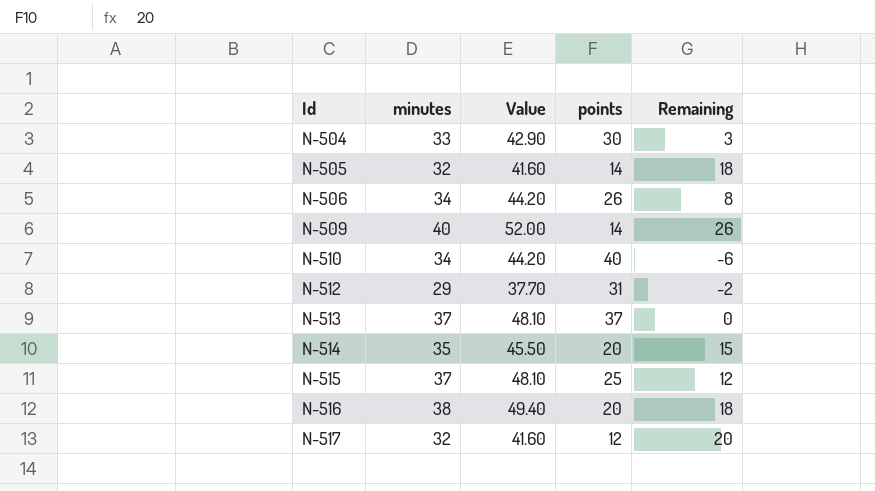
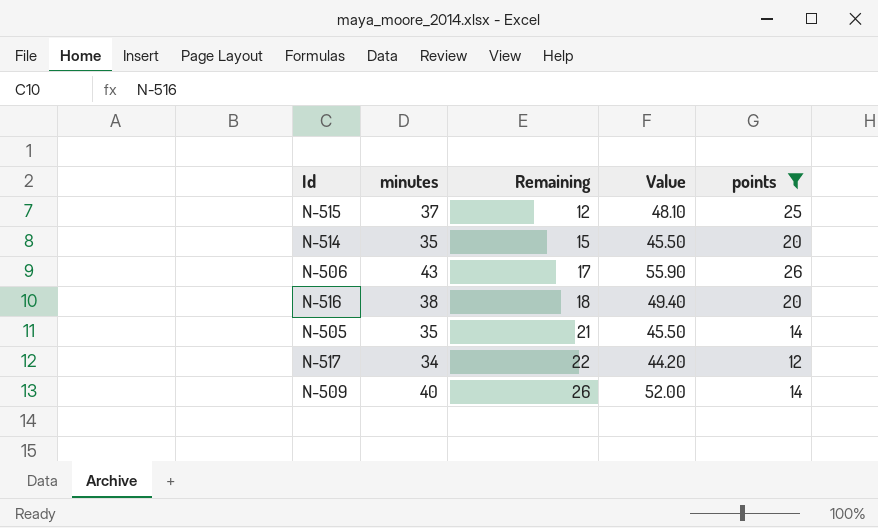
filter: none -> points <= 26
row order: Id ascending -> Remaining ascending
column Remaining | position: 5 -> 3
N-506 | minutes: 34 -> 43
N-506 | Remaining: 8 -> 17
N-506 | Value: 44.20 -> 55.90
N-505 | minutes: 32 -> 35
N-505 | Remaining: 18 -> 21
N-505 | Value: 41.60 -> 45.50
N-517 | minutes: 32 -> 34
N-517 | Remaining: 20 -> 22
N-517 | Value: 41.60 -> 44.20

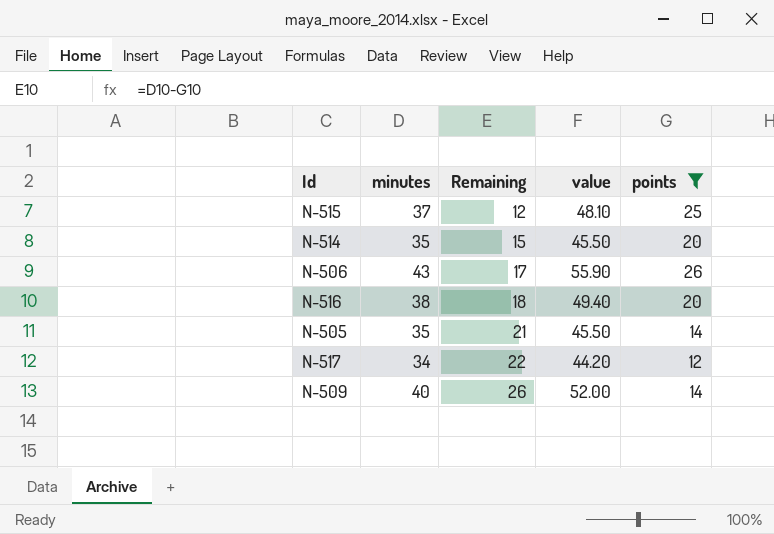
column name: Value -> value

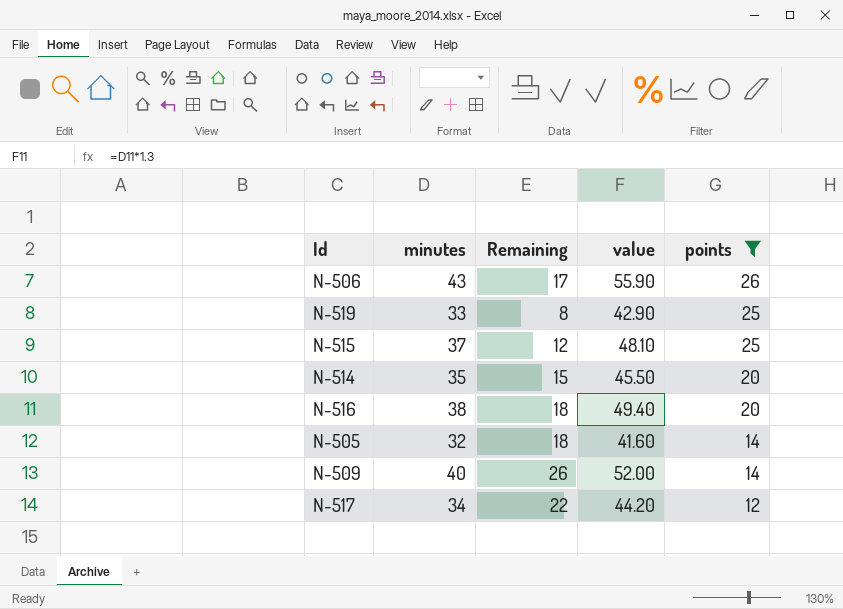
row order: Remaining ascending -> points descending
row N-519: none -> 33 | 8 | 42.90 | 25
N-505 | minutes: 35 -> 32
N-505 | Remaining: 21 -> 18
N-505 | value: 45.50 -> 41.60

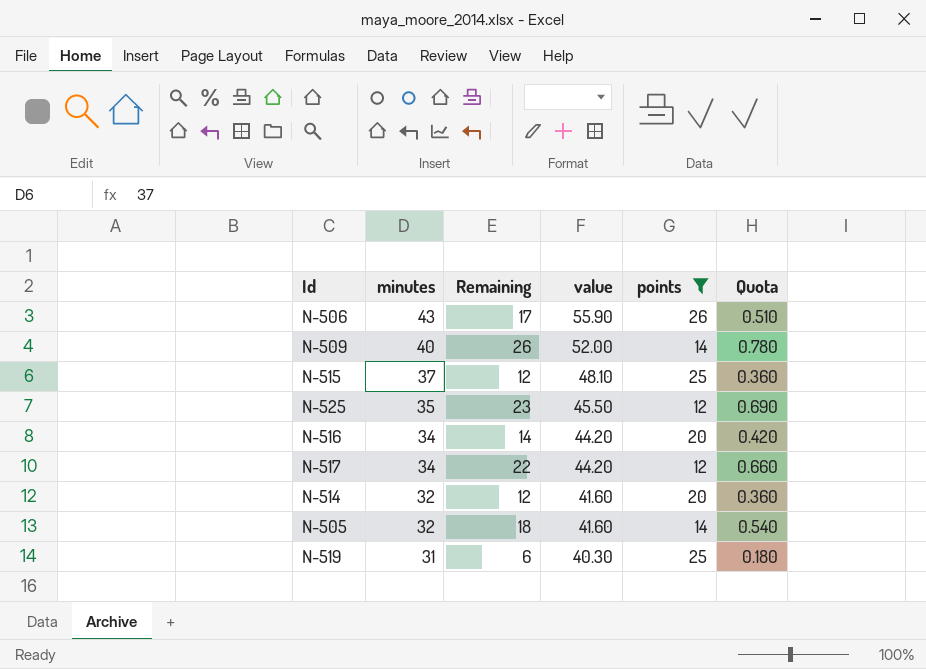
row order: points descending -> minutes descending
column Quota | formula: none -> [Remaining] * 0.03
row N-525: none -> 35 | 23 | 45.50 | 12 | 0.690
N-516 | minutes: 38 -> 34
N-516 | Remaining: 18 -> 14
N-516 | value: 49.40 -> 44.20
N-514 | minutes: 35 -> 32
N-514 | Remaining: 15 -> 12
N-514 | value: 45.50 -> 41.60
N-519 | minutes: 33 -> 31
N-519 | Remaining: 8 -> 6
N-519 | value: 42.90 -> 40.30

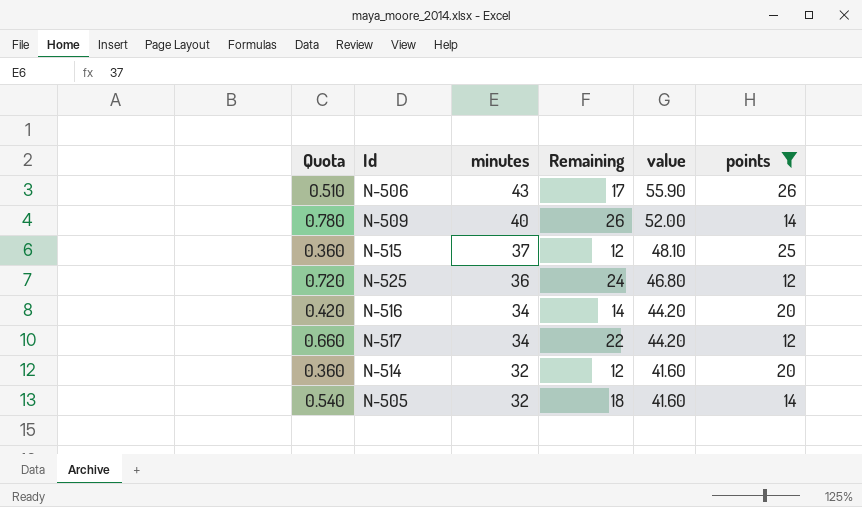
column Quota | position: 6 -> 1
row N-519: 31 | 6 | 40.30 | 25 | 0.180 -> none
N-525 | Quota: 0.690 -> 0.720
N-525 | minutes: 35 -> 36
N-525 | Remaining: 23 -> 24
N-525 | value: 45.50 -> 46.80

